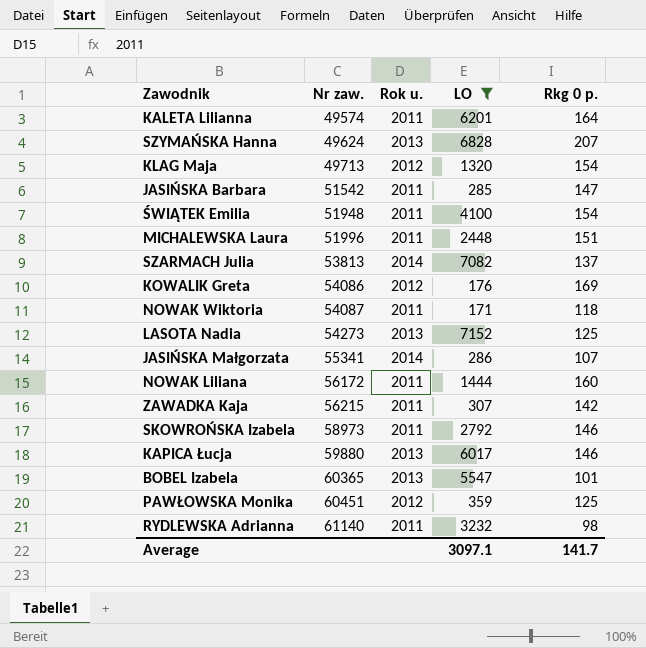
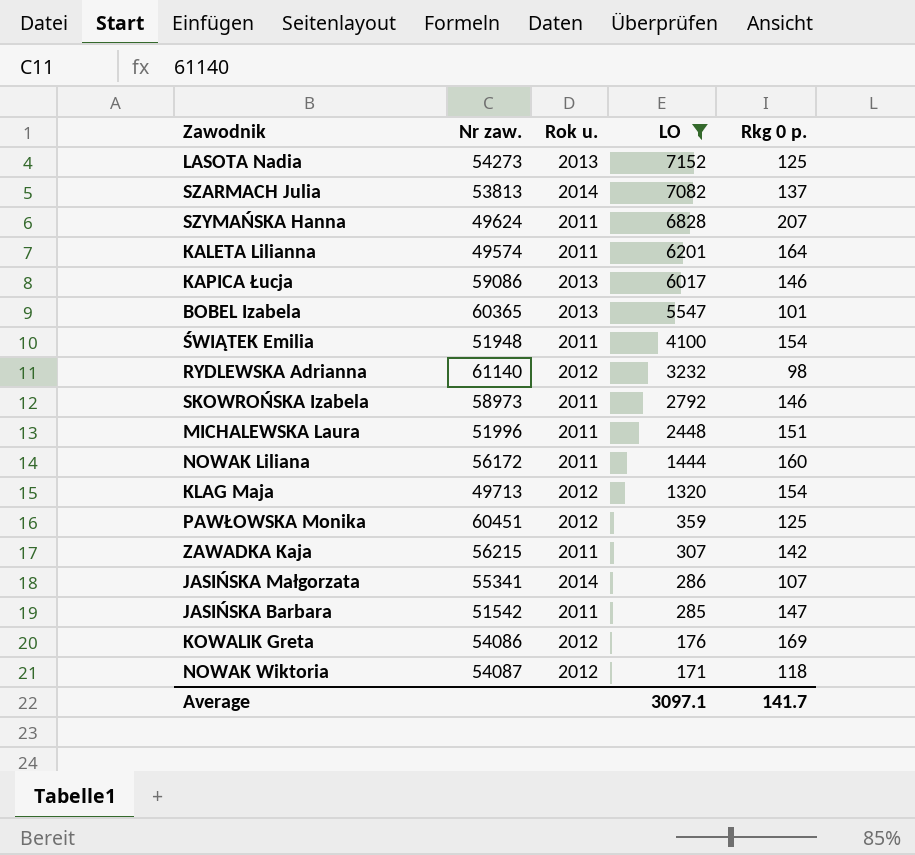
row order: Nr zaw. ascending -> LO descending
SZYMAŃSKA Hanna | Rok u.: 2013 -> 2011
KAPICA Łucja | Nr zaw.: 59880 -> 59086
RYDLEWSKA Adrianna | Rok u.: 2011 -> 2012
NOWAK Wiktoria | Rok u.: 2011 -> 2012

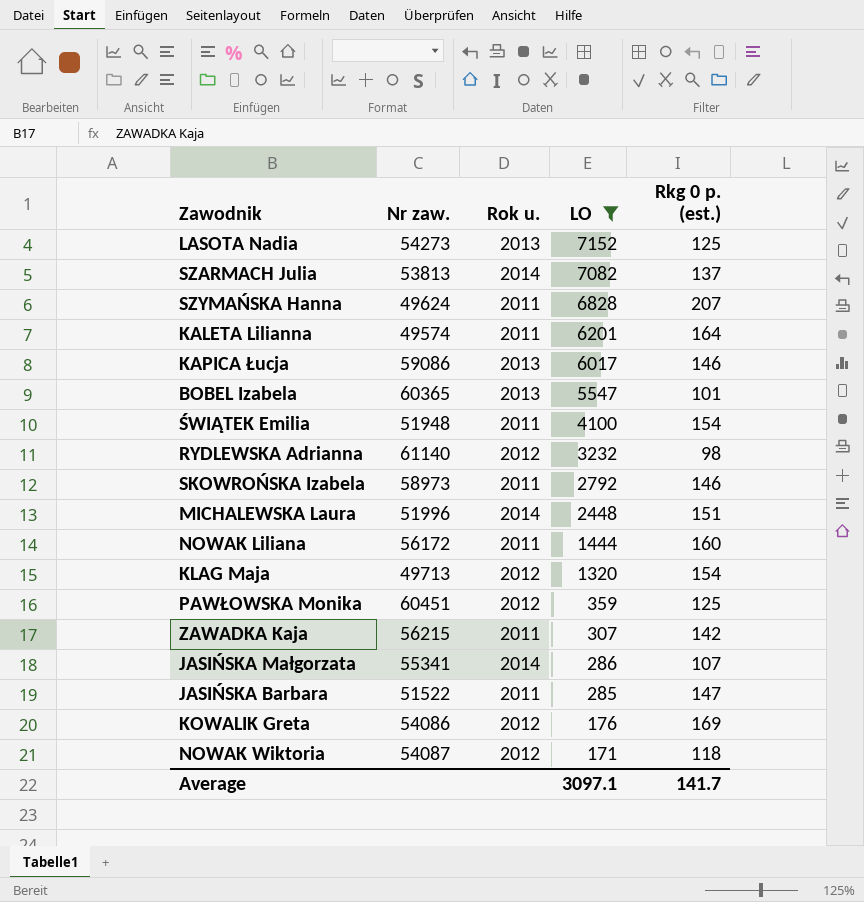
column name: Rkg 0 p. -> Rkg 0 p. (est.)
MICHALEWSKA Laura | Rok u.: 2011 -> 2014
JASIŃSKA Barbara | Nr zaw.: 51542 -> 51522

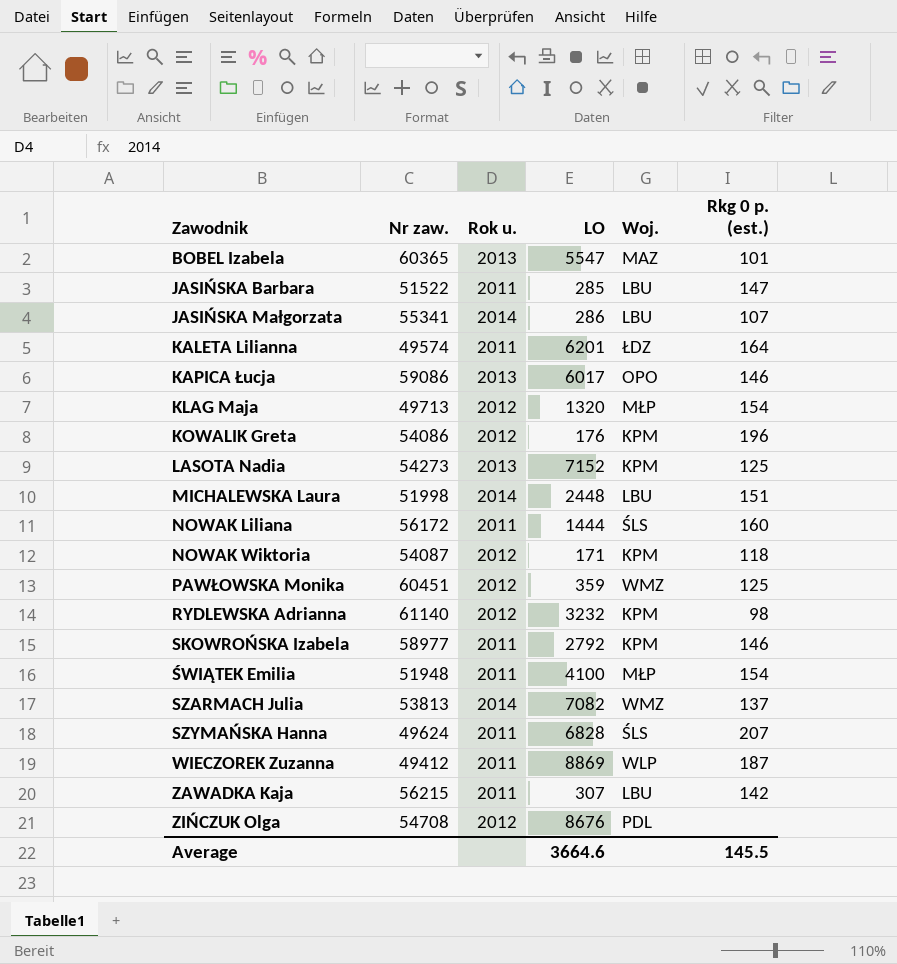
filter: LO <= 7152 -> none
row order: LO descending -> Zawodnik ascending
column Woj. | position: none -> 5
KOWALIK Greta | Rkg 0 p. (est.): 169 -> 196
MICHALEWSKA Laura | Nr zaw.: 51996 -> 51998
SKOWROŃSKA Izabela | Nr zaw.: 58973 -> 58977
Average | LO: 3097.1 -> 3664.6
Average | Rkg 0 p. (est.): 141.7 -> 145.5

